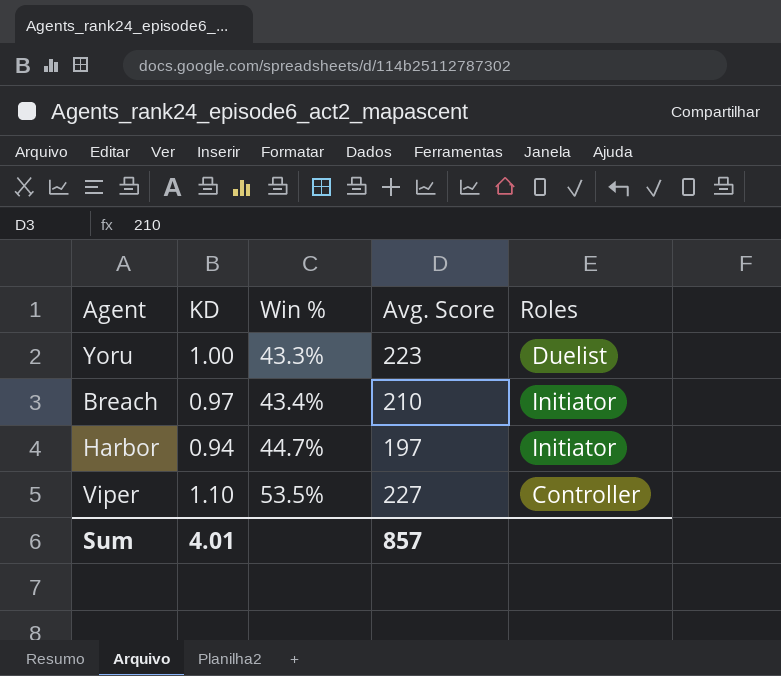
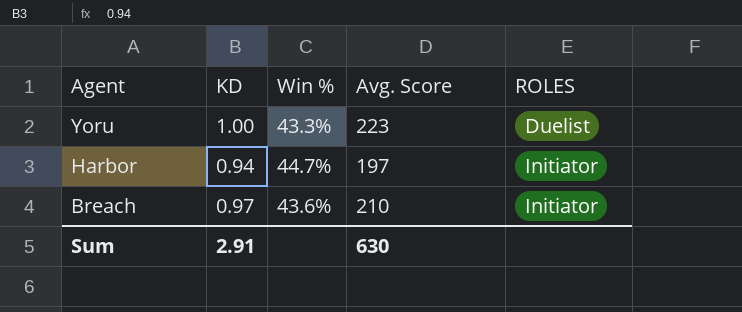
row order: Win % ascending -> Agent descending
column name: Roles -> ROLES
row Viper: 1.10 | 53.5% | 227 | Controller -> none
Breach | Win %: 43.4% -> 43.6%
Sum | KD: 4.01 -> 2.91
Sum | Avg. Score: 857 -> 630

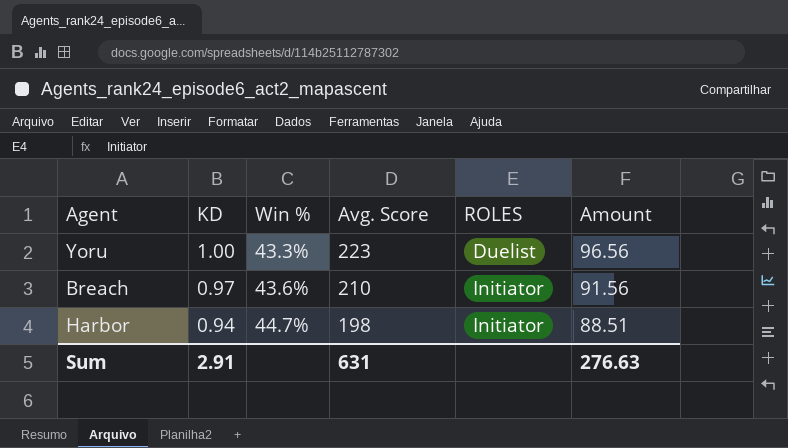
row order: Agent descending -> KD descending
column Amount | formula: none -> [Win %] * [Avg. Score]
Harbor | Avg. Score: 197 -> 198
Sum | Avg. Score: 630 -> 631

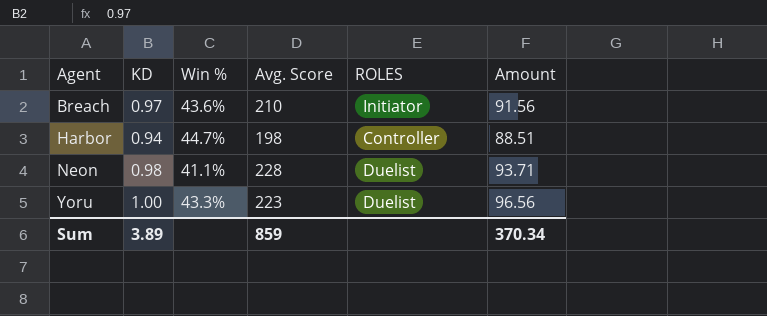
row order: KD descending -> Agent ascending
Harbor | ROLES: Initiator -> Controller
row Neon: none -> 0.98 | 41.1% | 228 | Duelist | 93.71
Sum | KD: 2.91 -> 3.89
Sum | Avg. Score: 631 -> 859
Sum | Amount: 276.63 -> 370.34

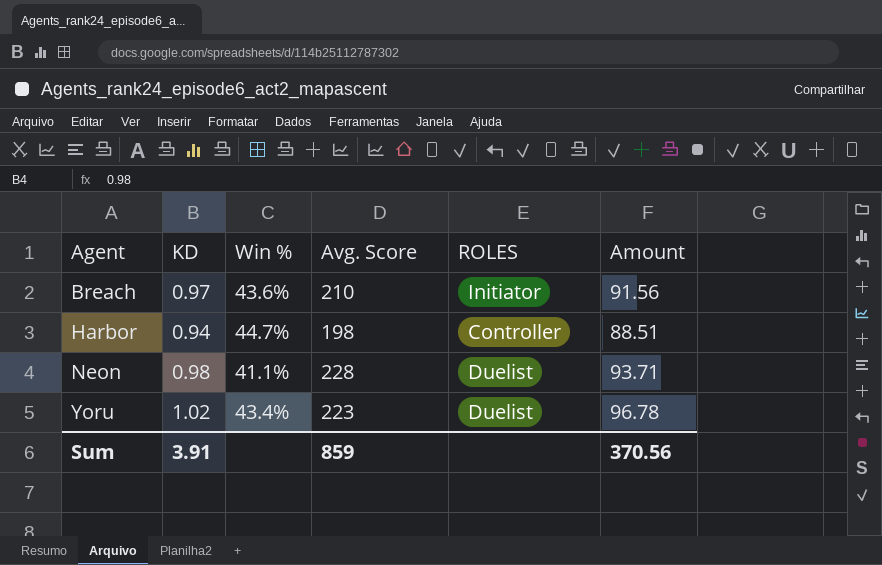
Yoru | KD: 1.00 -> 1.02
Yoru | Win %: 43.3% -> 43.4%
Yoru | Amount: 96.56 -> 96.78
Sum | KD: 3.89 -> 3.91
Sum | Amount: 370.34 -> 370.56

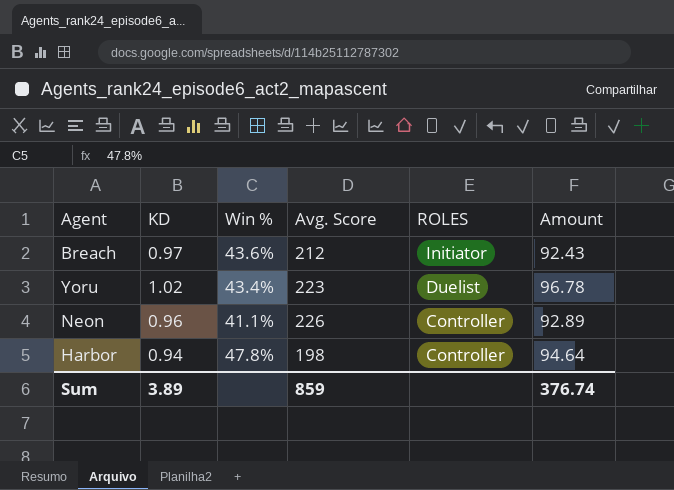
row order: Agent ascending -> ROLES descending
Breach | Avg. Score: 210 -> 212
Breach | Amount: 91.56 -> 92.43
Neon | KD: 0.98 -> 0.96
Neon | Avg. Score: 228 -> 226
Neon | ROLES: Duelist -> Controller
Neon | Amount: 93.71 -> 92.89
Harbor | Win %: 44.7% -> 47.8%
Harbor | Amount: 88.51 -> 94.64
Sum | KD: 3.91 -> 3.89
Sum | Amount: 370.56 -> 376.74

